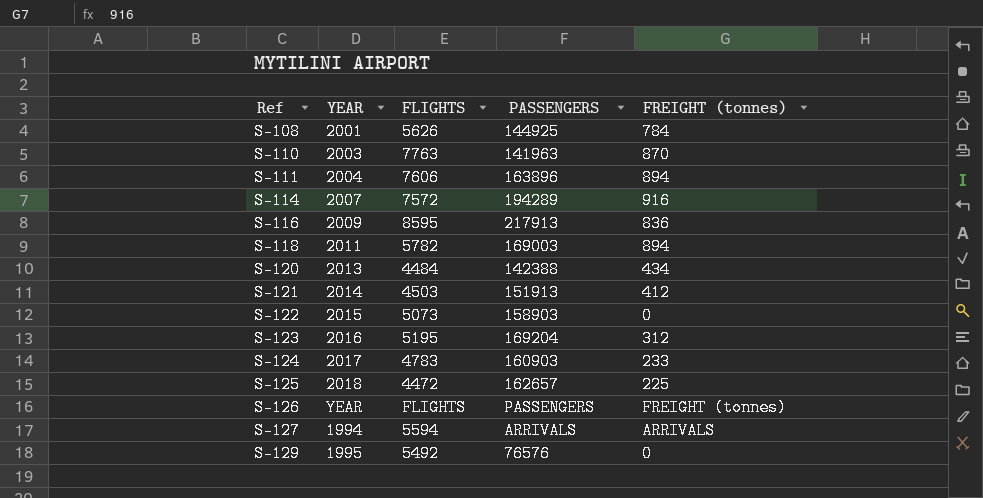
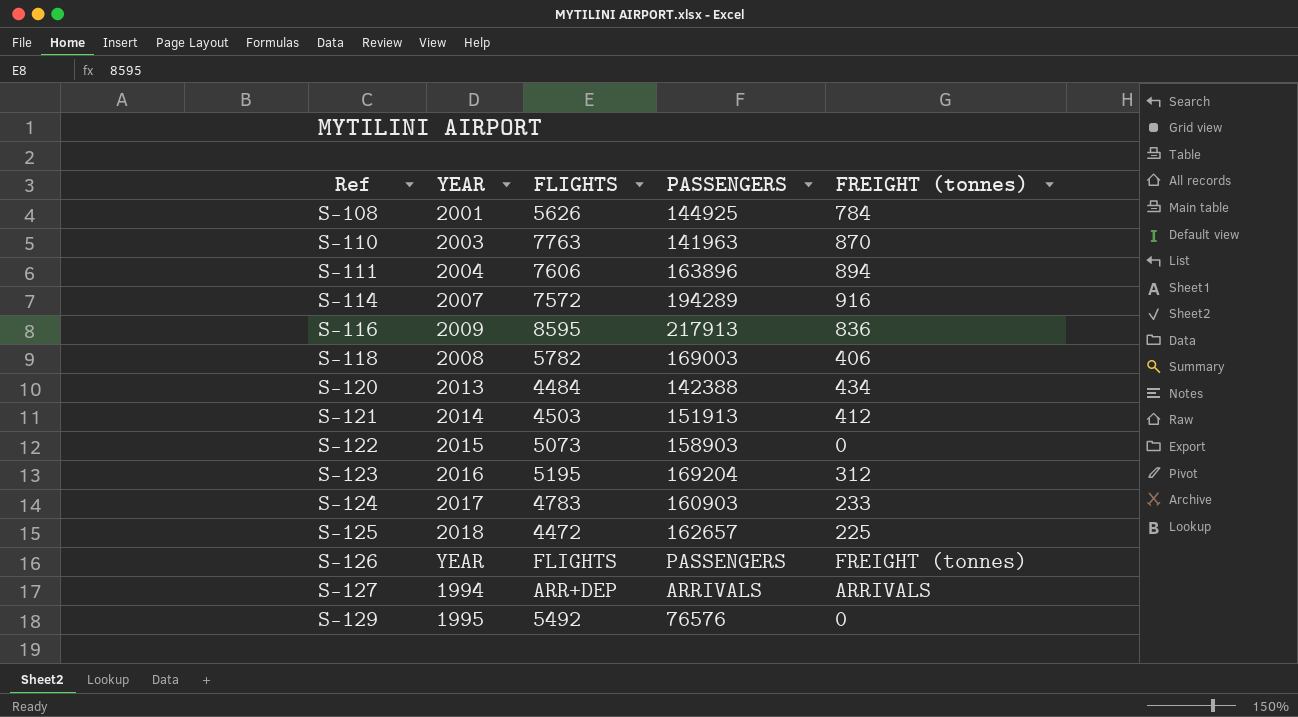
S-118 | YEAR: 2011 -> 2008
S-118 | FREIGHT (tonnes): 894 -> 406
S-127 | FLIGHTS: 5594 -> ARR+DEP

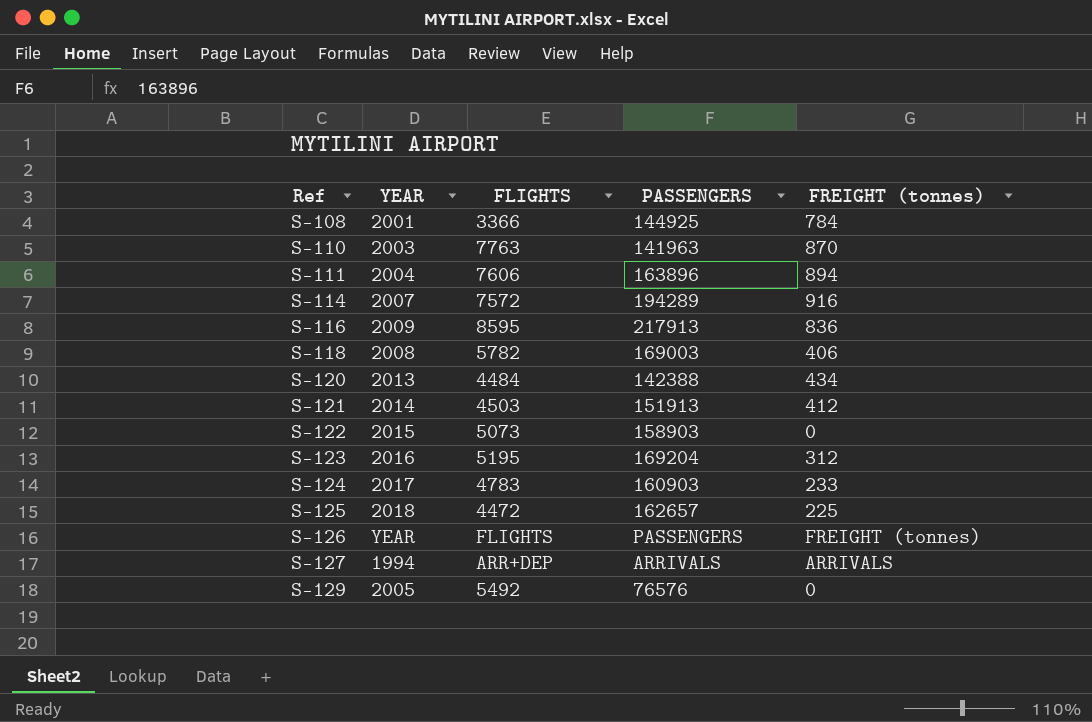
S-108 | FLIGHTS: 5626 -> 3366
S-129 | YEAR: 1995 -> 2005

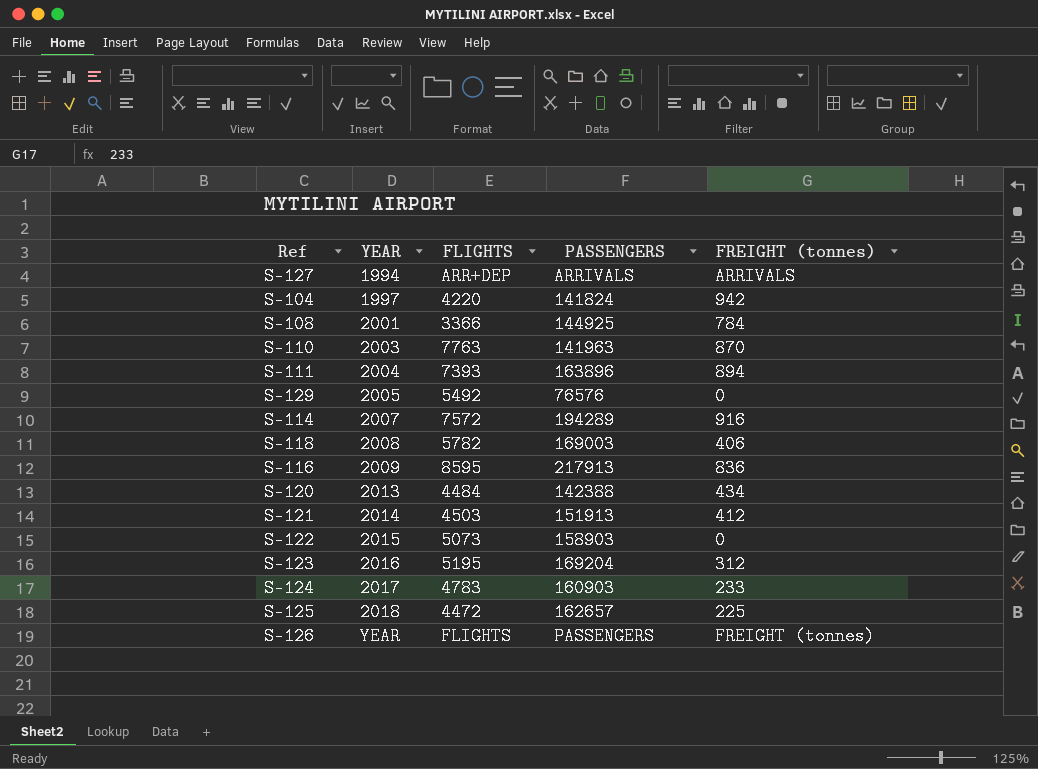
row order: Ref ascending -> YEAR ascending
row S-104: none -> 1997 | 4220 | 141824 | 942
S-111 | FLIGHTS: 7606 -> 7393

